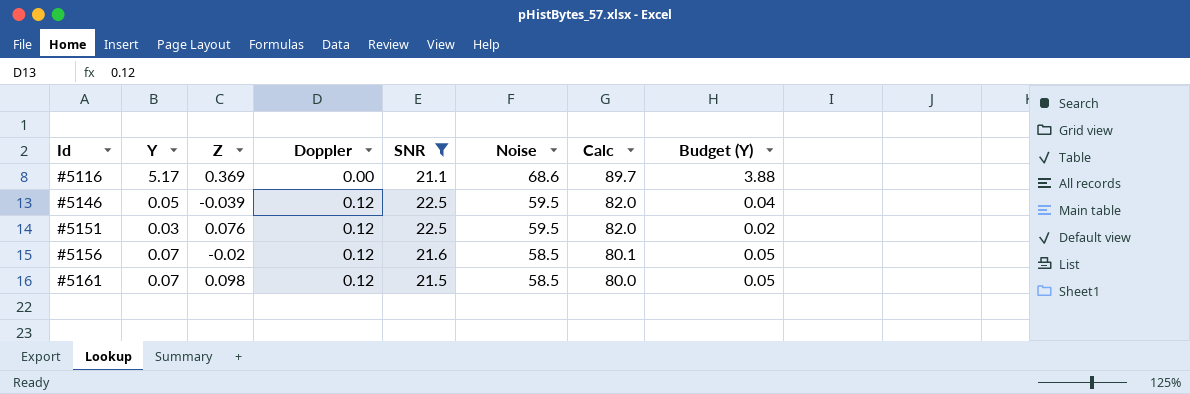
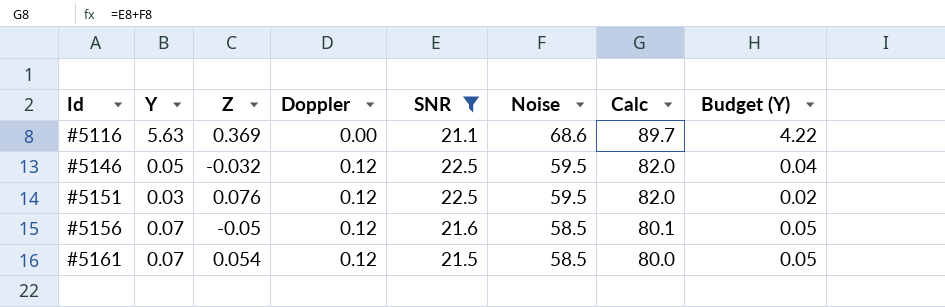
#5116 | Y: 5.17 -> 5.63
#5116 | Budget (Y): 3.88 -> 4.22
#5146 | Z: -0.039 -> -0.032
#5156 | Z: -0.02 -> -0.05
#5161 | Z: 0.098 -> 0.054

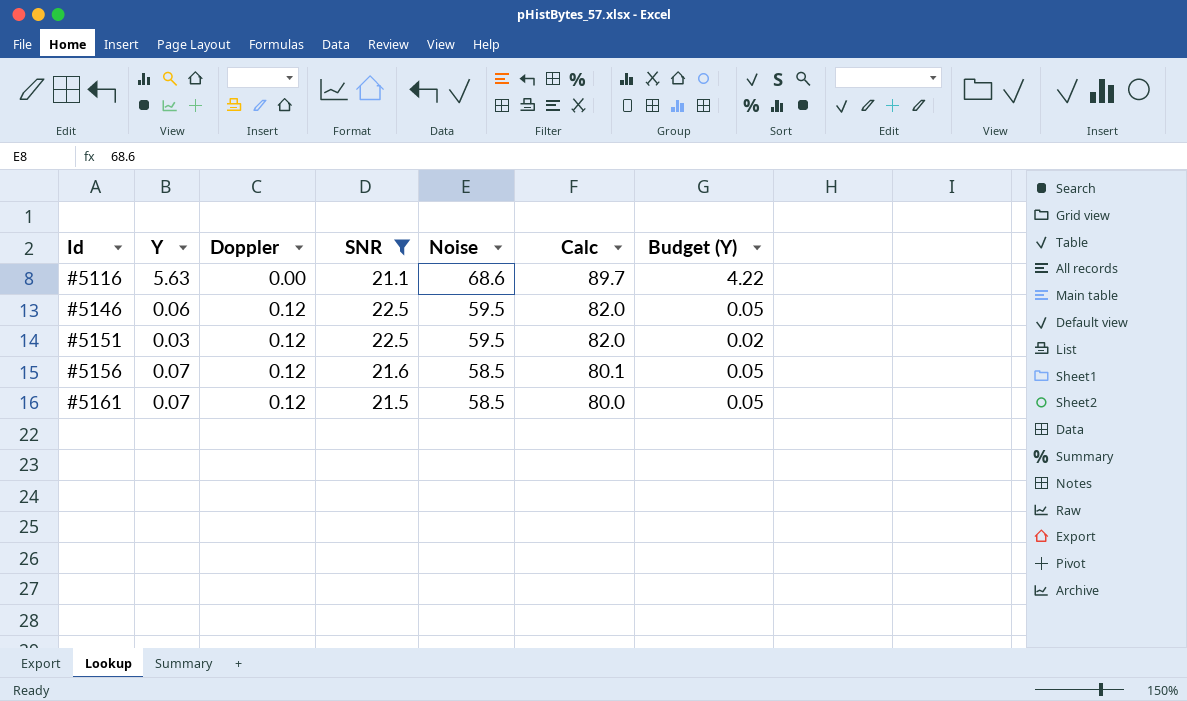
column Z | position: 3 -> none
#5146 | Y: 0.05 -> 0.06
#5146 | Budget (Y): 0.04 -> 0.05

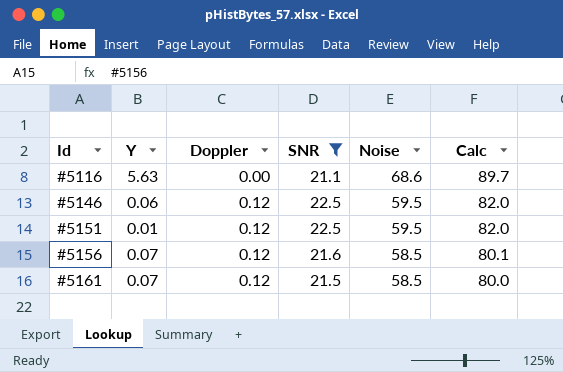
column Budget (Y) | formula: [Y] * 0.75 -> none
#5151 | Y: 0.03 -> 0.01

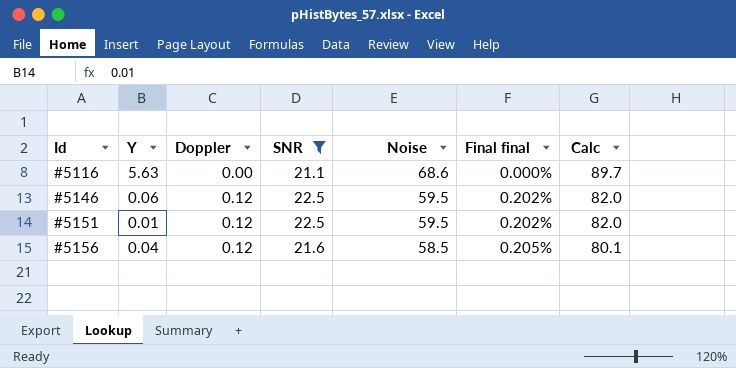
column Final final | formula: none -> [Doppler] / [Noise]
row #5161: 0.07 | 0.12 | 21.5 | 58.5 | 80.0 -> none
#5156 | Y: 0.07 -> 0.04

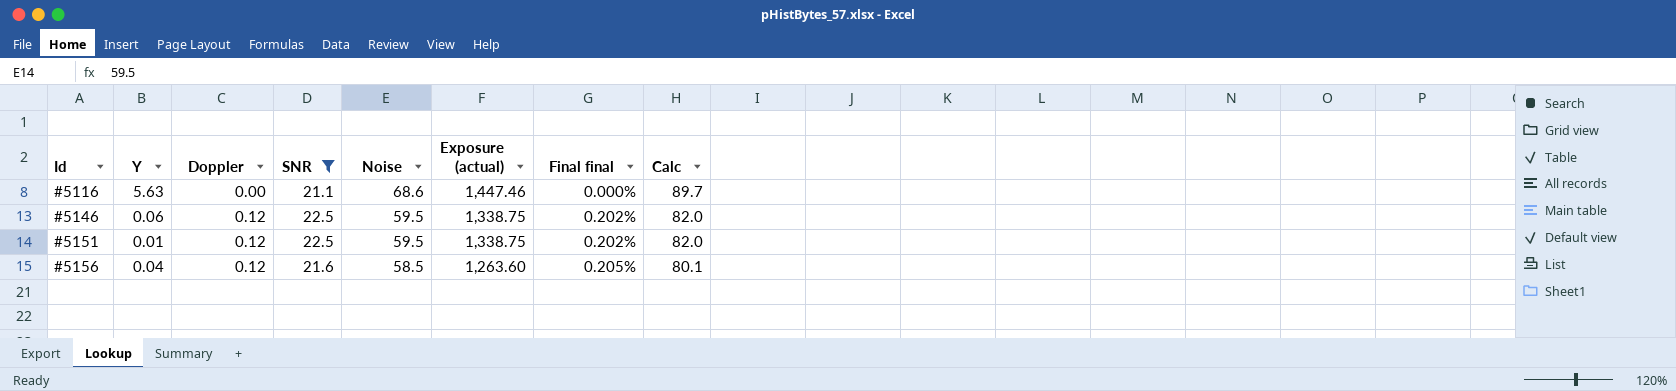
column Exposure (actual) | formula: none -> [SNR] * [Noise]

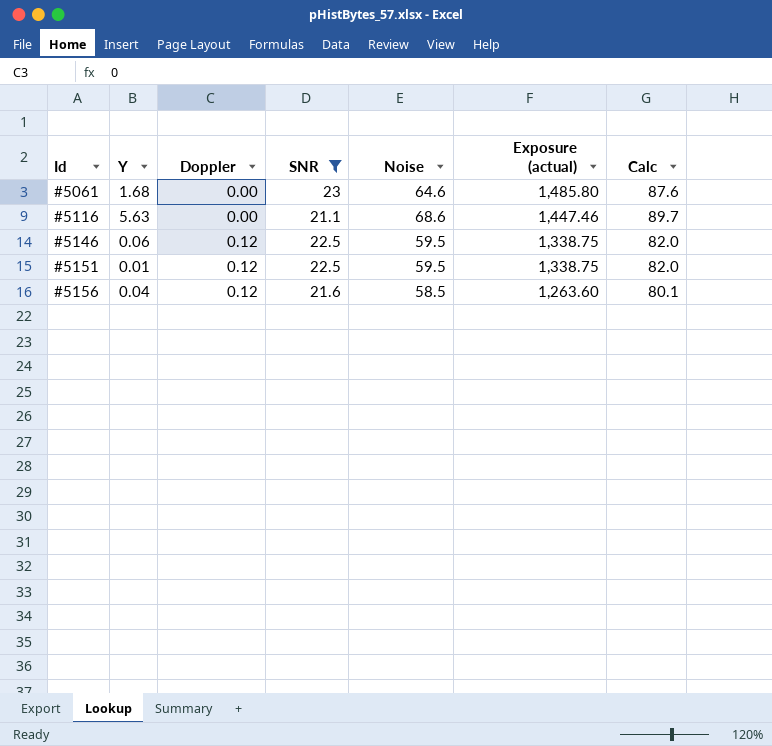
column Final final | formula: [Doppler] / [Noise] -> none
row #5061: none -> 1.68 | 0.00 | 23 | 64.6 | 1,485.80 | 87.6

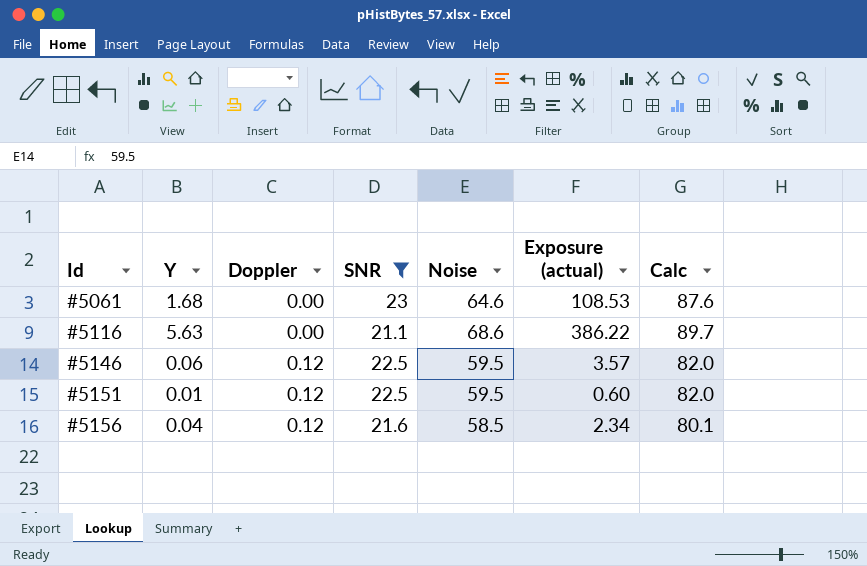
column Exposure (actual) | formula: [SNR] * [Noise] -> [Y] * [Noise]

